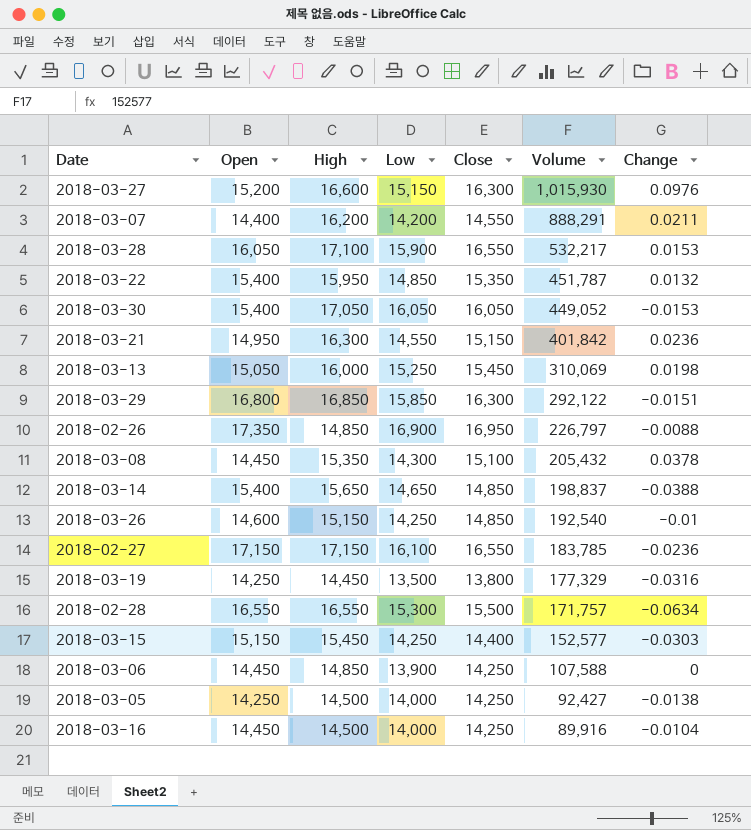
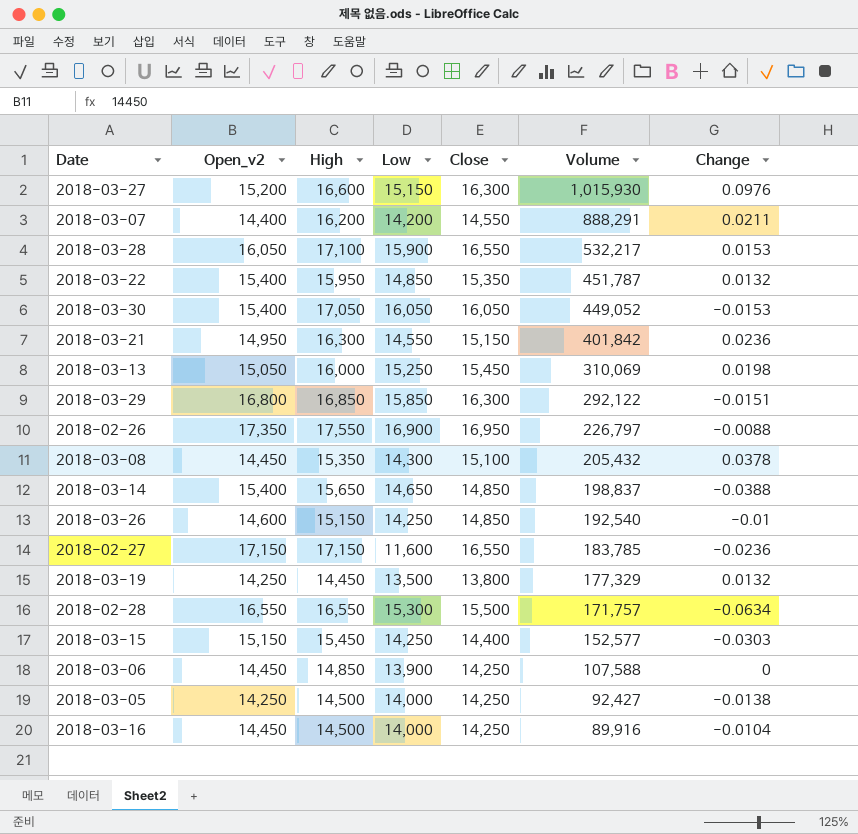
column name: Open -> Open_v2
2018-02-26 | High: 14,850 -> 17,550
2018-02-27 | Low: 16,100 -> 11,600
2018-03-19 | Change: -0.0316 -> 0.0132

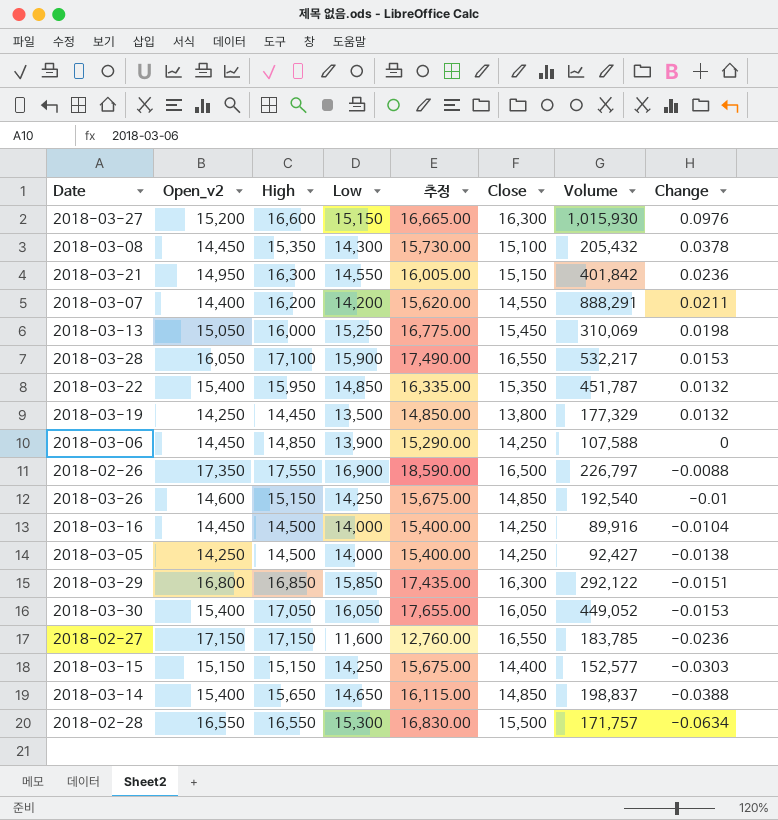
row order: Volume descending -> Change descending
column 추정 | formula: none -> [Low] * 1.1
2018-02-26 | Close: 16,950 -> 16,500
2018-03-15 | High: 15,450 -> 15,150

